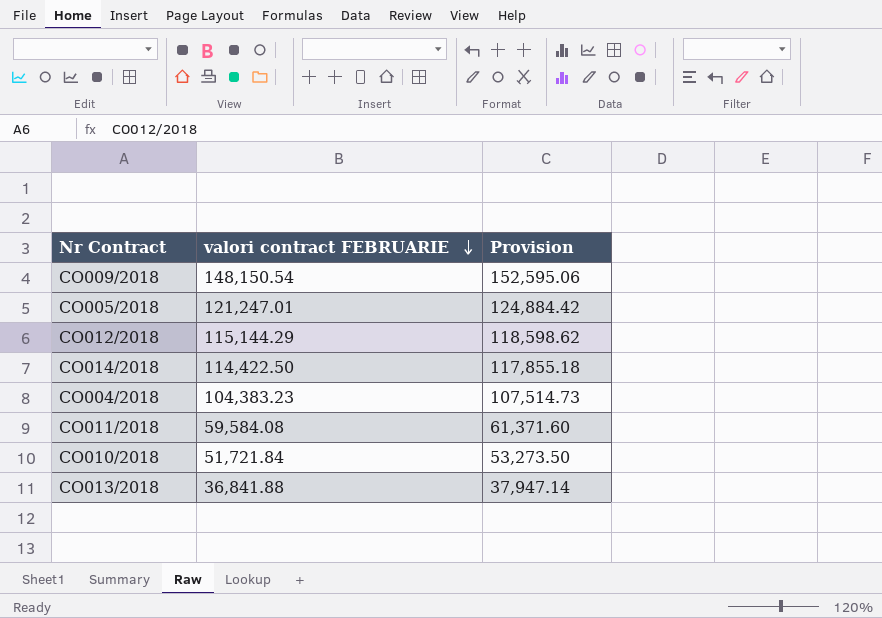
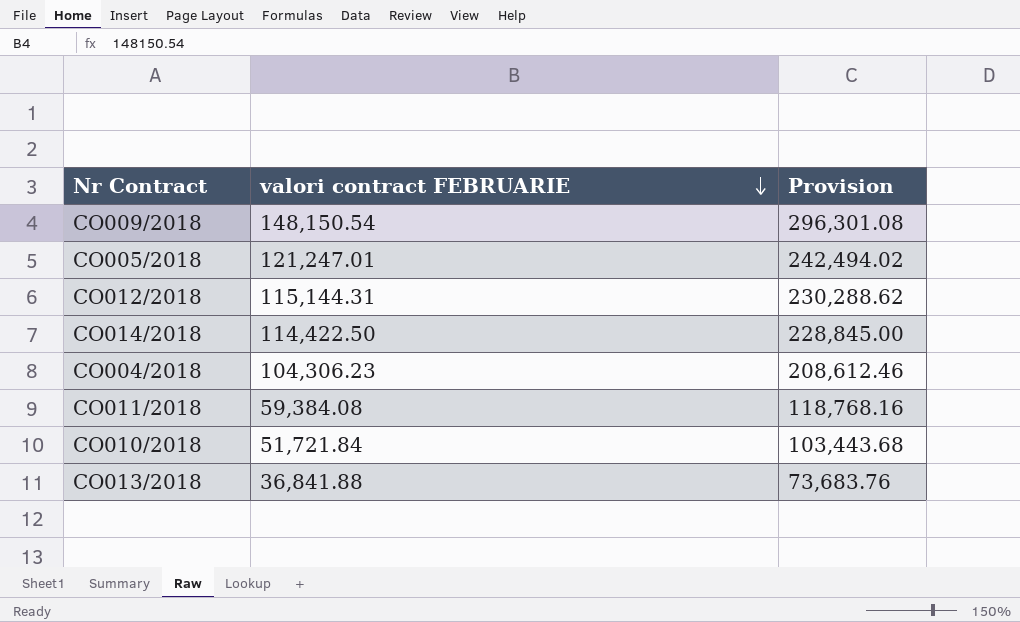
column Provision | formula: [valori contract FEBRUARIE] * 1.03 -> [valori contract FEBRUARIE] * 2
CO012/2018 | valori contract FEBRUARIE: 115,144.29 -> 115,144.31
CO004/2018 | valori contract FEBRUARIE: 104,383.23 -> 104,306.23
CO011/2018 | valori contract FEBRUARIE: 59,584.08 -> 59,384.08

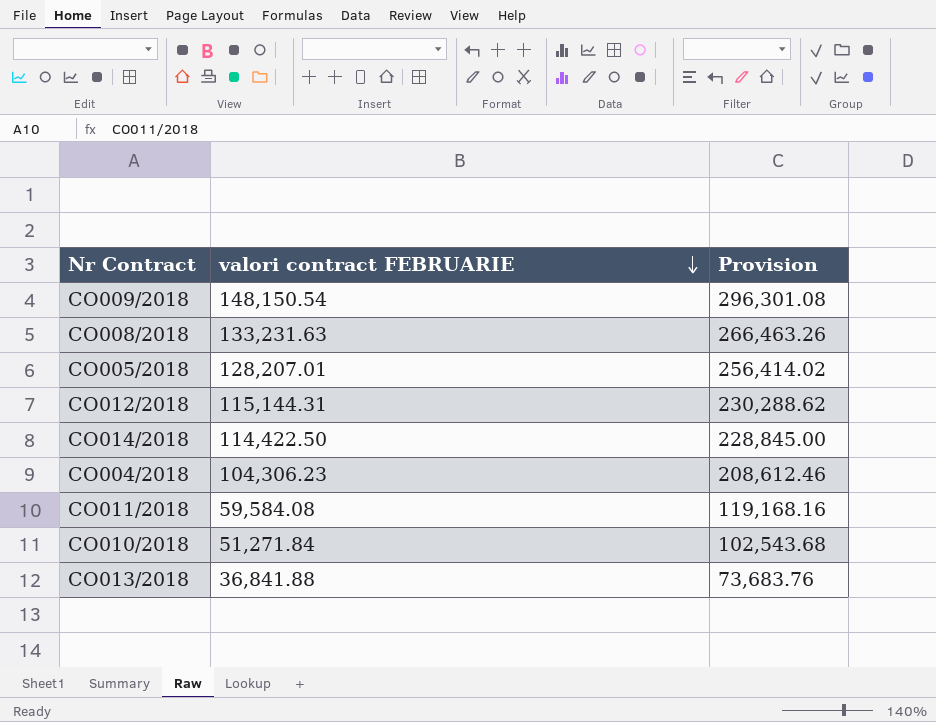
row CO008/2018: none -> 133,231.63 | 266,463.26
CO005/2018 | valori contract FEBRUARIE: 121,247.01 -> 128,207.01
CO005/2018 | Provision: 242,494.02 -> 256,414.02
CO011/2018 | valori contract FEBRUARIE: 59,384.08 -> 59,584.08
CO011/2018 | Provision: 118,768.16 -> 119,168.16
CO010/2018 | valori contract FEBRUARIE: 51,721.84 -> 51,271.84
CO010/2018 | Provision: 103,443.68 -> 102,543.68

